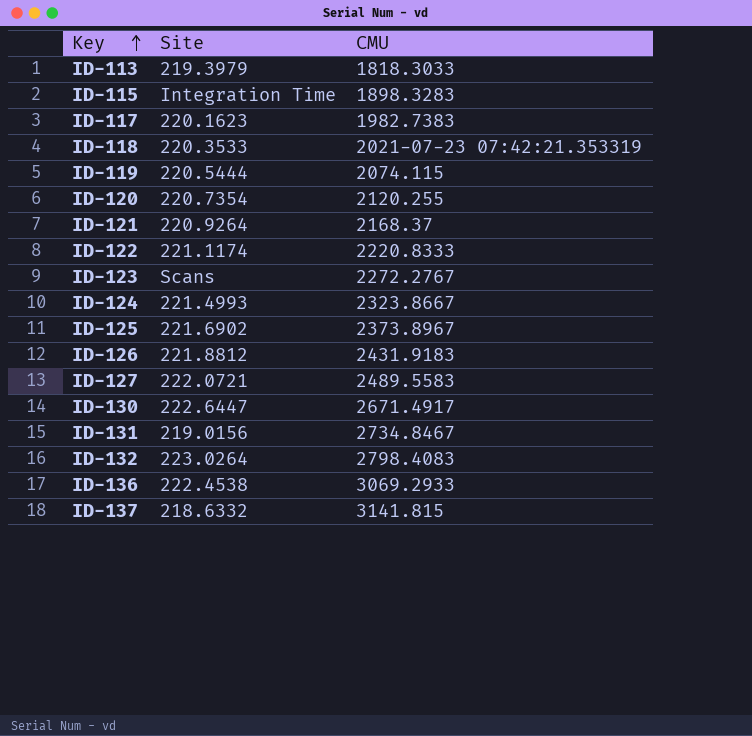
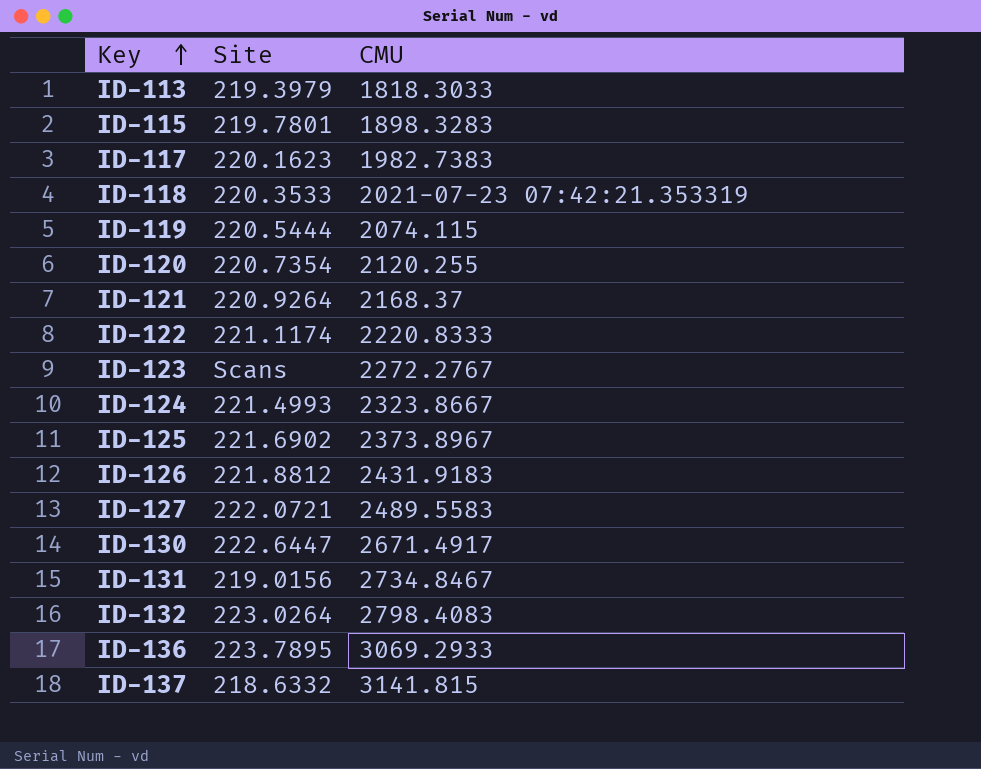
ID-115 | Site: Integration Time -> 219.7801
ID-136 | Site: 222.4538 -> 223.7895

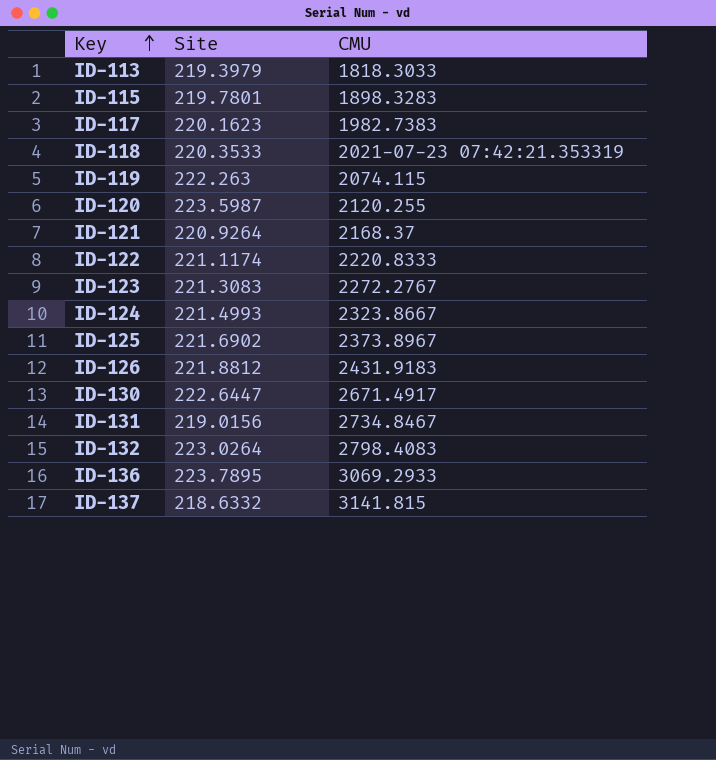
row ID-127: 222.0721 | 2489.5583 -> none
ID-119 | Site: 220.5444 -> 222.263
ID-120 | Site: 220.7354 -> 223.5987
ID-123 | Site: Scans -> 221.3083

